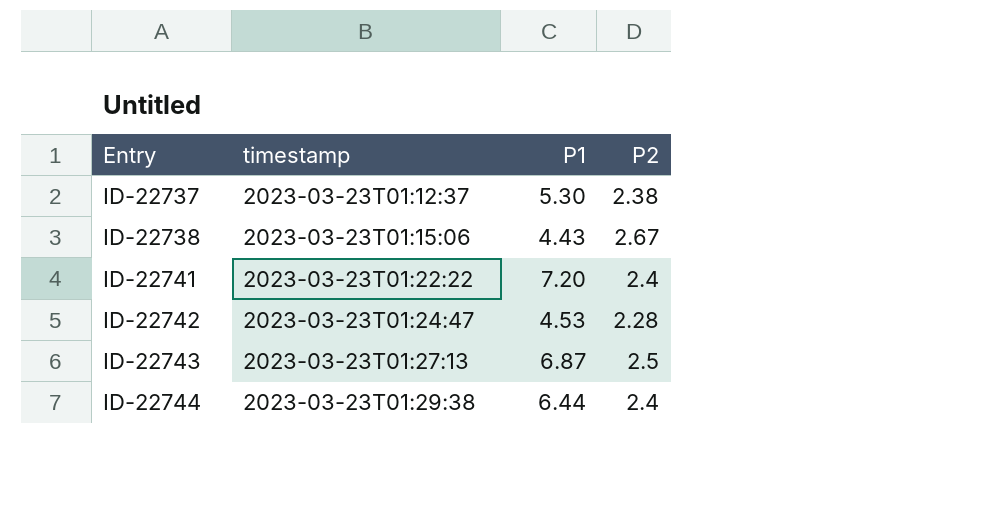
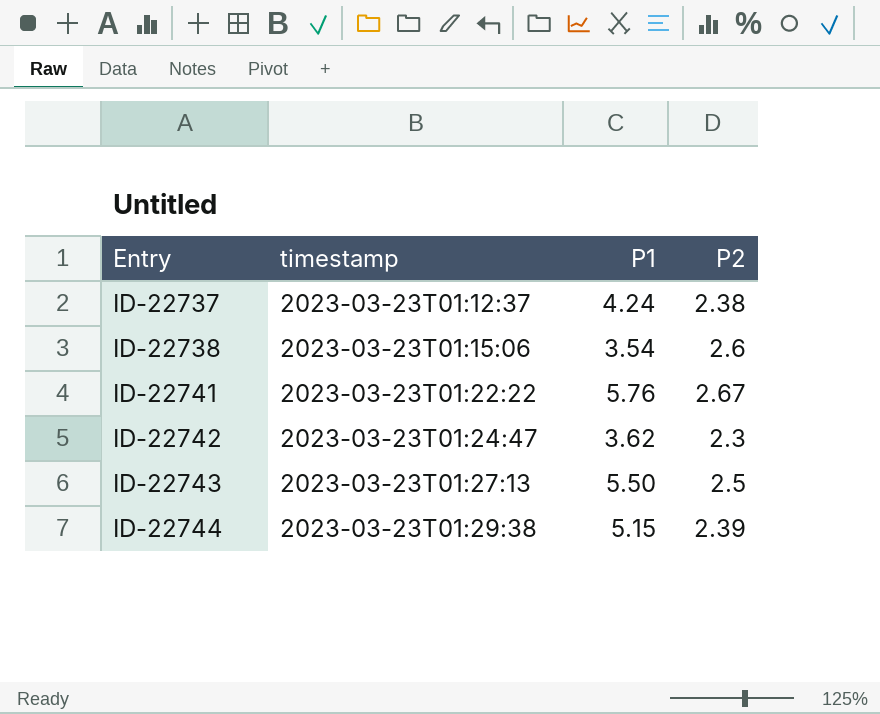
ID-22737 | P1: 5.30 -> 4.24
ID-22738 | P1: 4.43 -> 3.54
ID-22738 | P2: 2.67 -> 2.6
ID-22741 | P1: 7.20 -> 5.76
ID-22741 | P2: 2.4 -> 2.67
ID-22742 | P1: 4.53 -> 3.62
ID-22742 | P2: 2.28 -> 2.3
ID-22743 | P1: 6.87 -> 5.50
ID-22744 | P1: 6.44 -> 5.15
ID-22744 | P2: 2.4 -> 2.39

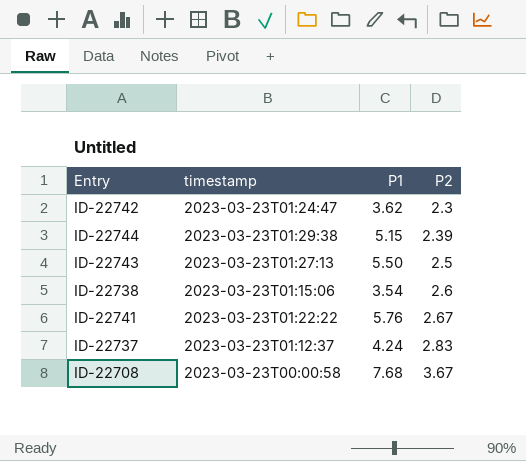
row order: Entry ascending -> P2 ascending
ID-22737 | P2: 2.38 -> 2.83
row ID-22708: none -> 2023-03-23T00:00:58 | 7.68 | 3.67

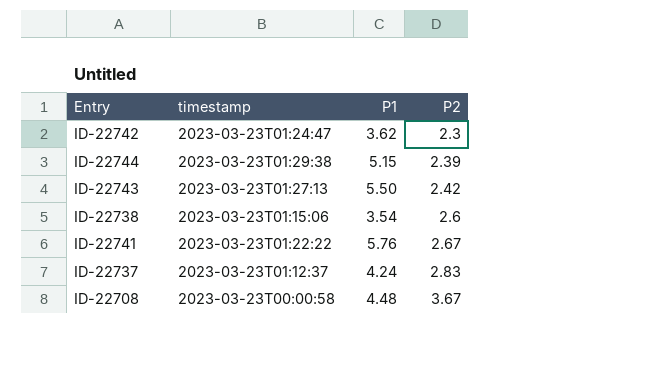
ID-22743 | P2: 2.5 -> 2.42
ID-22708 | P1: 7.68 -> 4.48

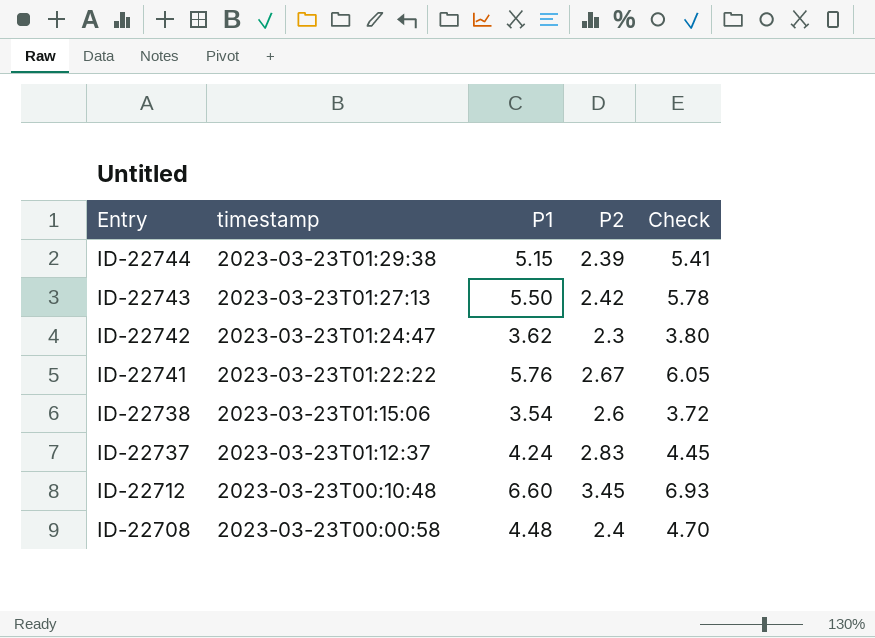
row order: P2 ascending -> Entry descending
column Check | formula: none -> [P1] * 1.05
row ID-22712: none -> 2023-03-23T00:10:48 | 6.60 | 3.45 | 6.93
ID-22708 | P2: 3.67 -> 2.4

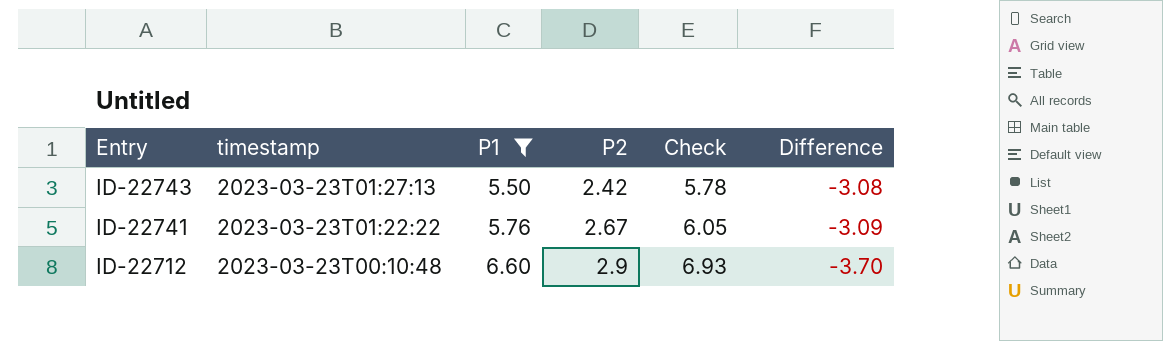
filter: none -> P1 >= 5.50
column Difference | formula: none -> [P2] - [P1]
ID-22712 | P2: 3.45 -> 2.9

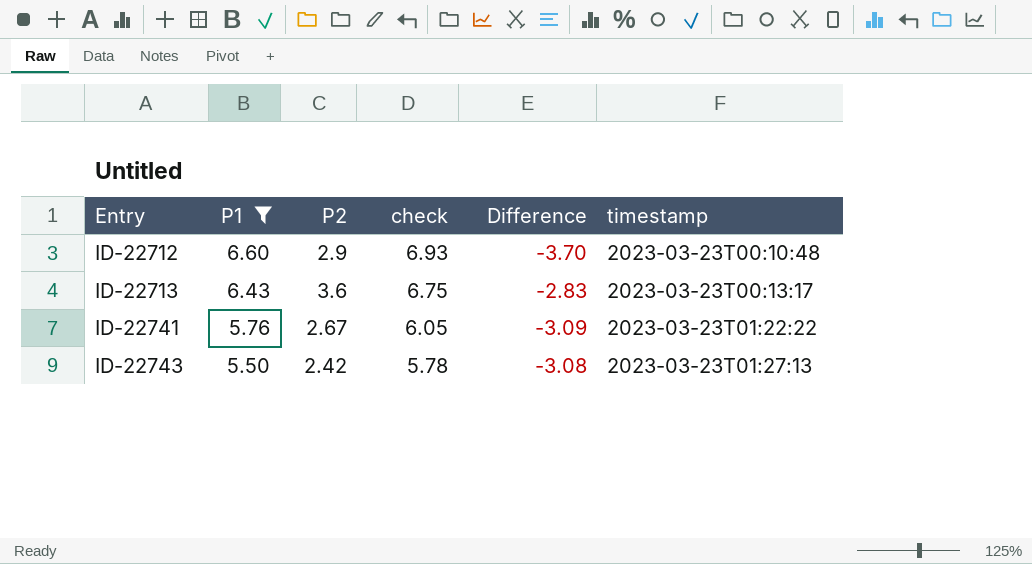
row order: Entry descending -> Entry ascending
column name: Check -> check
column timestamp | position: 2 -> 6
row ID-22713: none -> 6.43 | 3.6 | 6.75 | -2.83 | 2023-03-23T00:13:17

